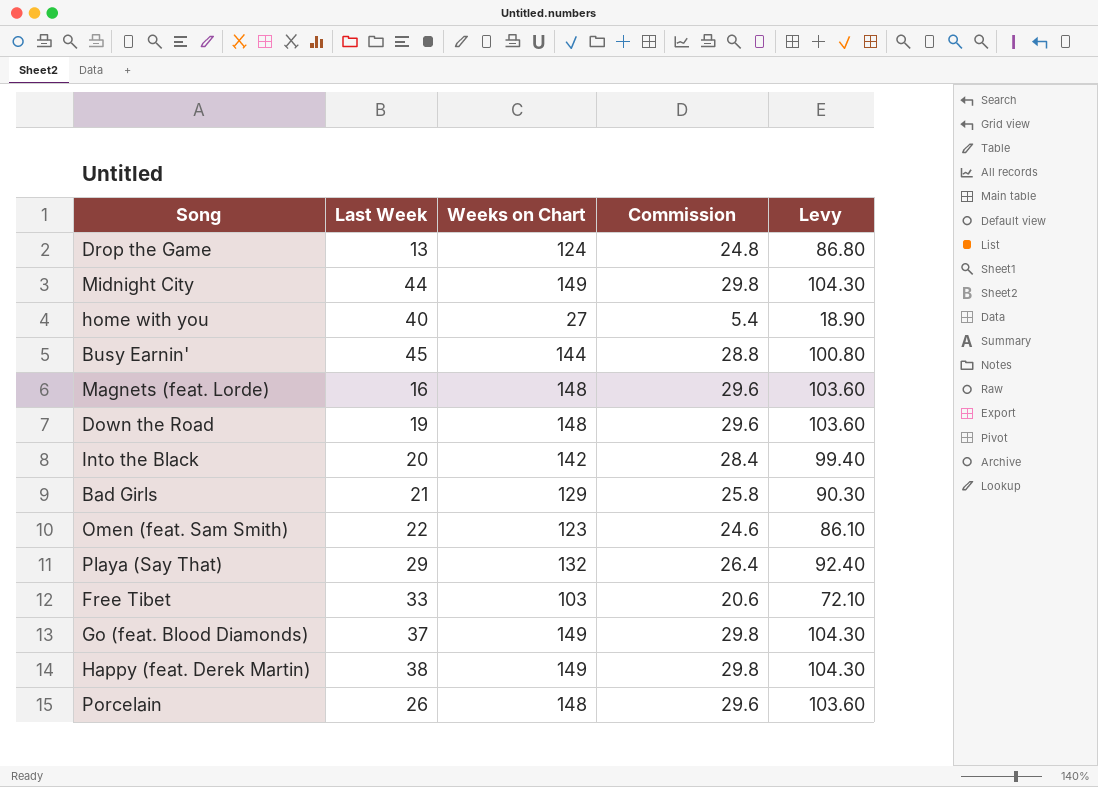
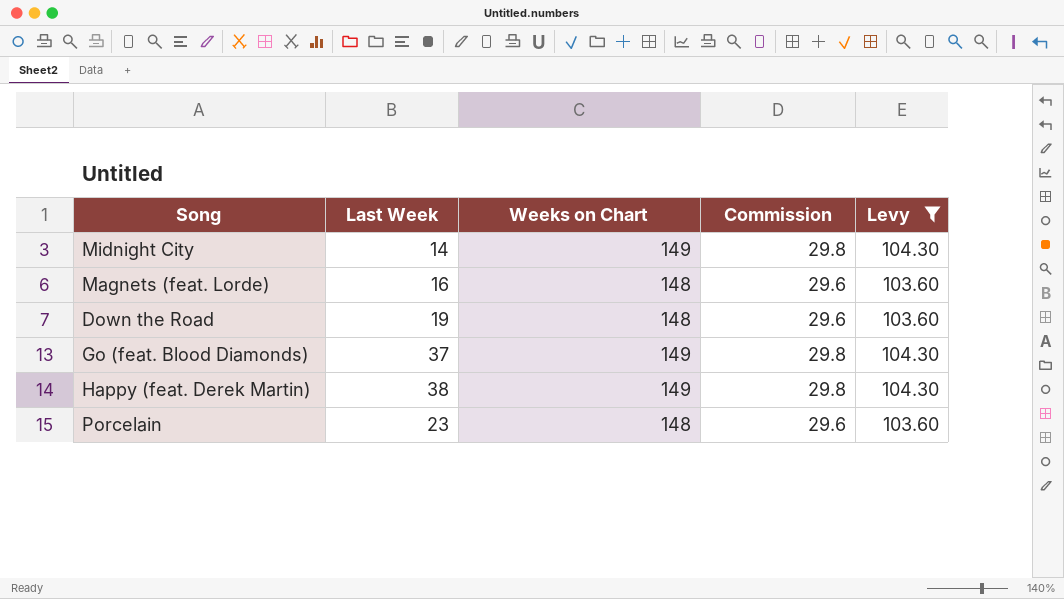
filter: none -> Levy >= 103.60
Midnight City | Last Week: 44 -> 14
Porcelain | Last Week: 26 -> 23

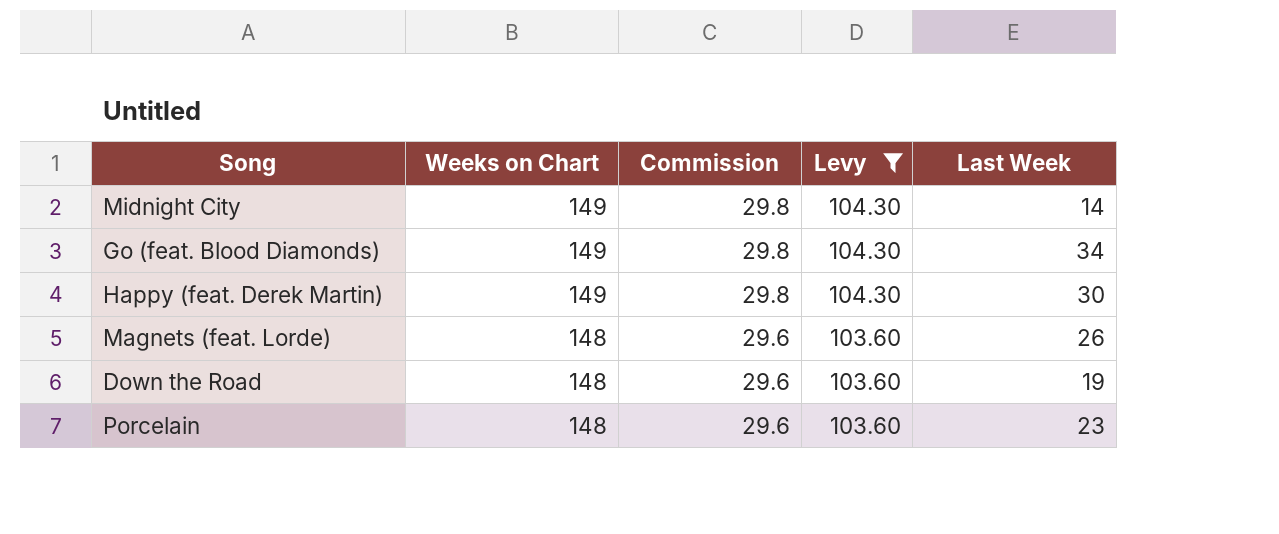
row order: none -> Weeks on Chart descending
column Last Week | position: 2 -> 5
Go (feat. Blood Diamonds) | Last Week: 37 -> 34
Happy (feat. Derek Martin) | Last Week: 38 -> 30
Magnets (feat. Lorde) | Last Week: 16 -> 26

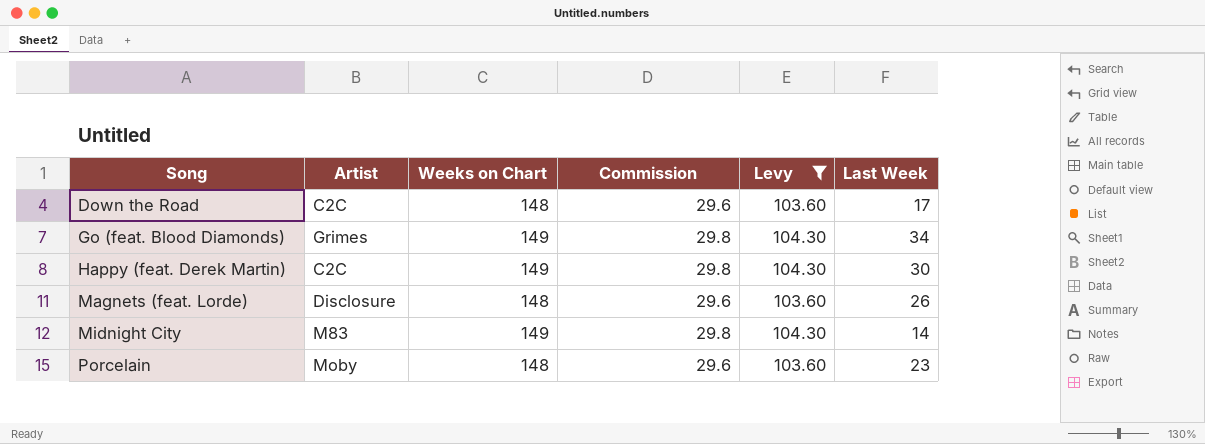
row order: Weeks on Chart descending -> Song ascending
column Artist | position: none -> 2
Down the Road | Last Week: 19 -> 17

